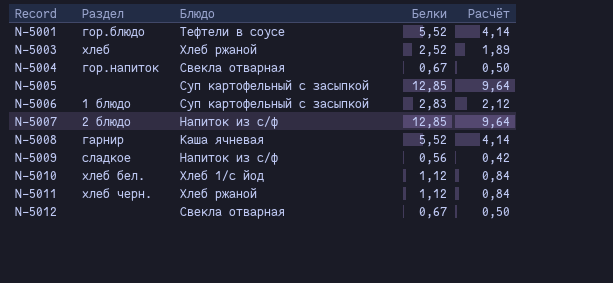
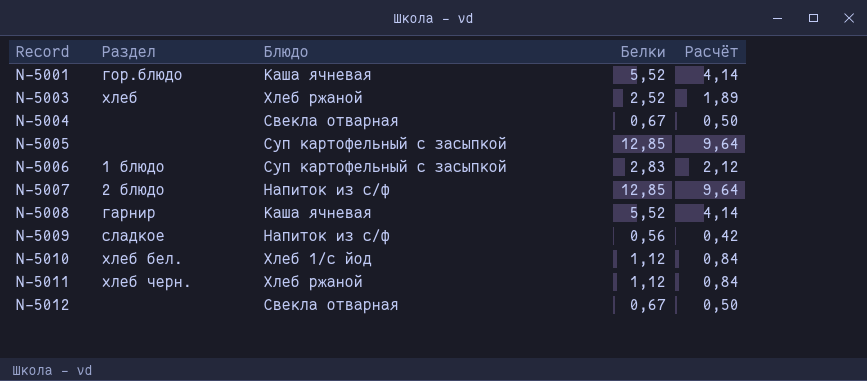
N-5001 | Блюдо: Тефтели в соусе -> Каша ячневая
N-5004 | Раздел: гор.напиток -> none

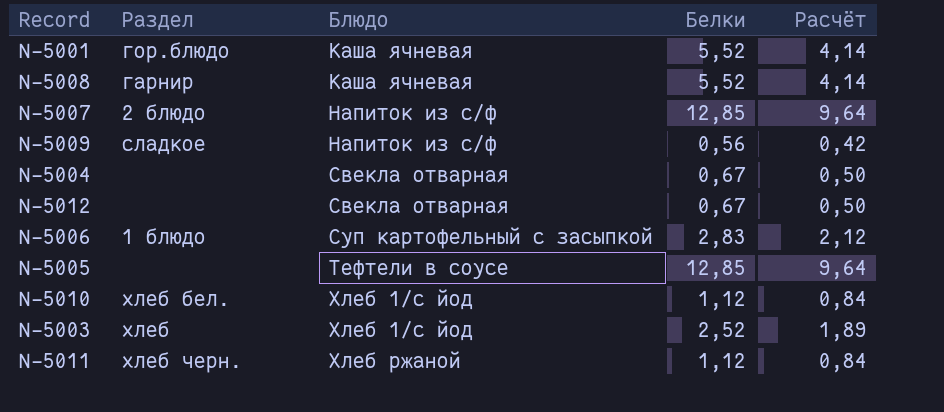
row order: Record ascending -> Блюдо ascending
N-5005 | Блюдо: Суп картофельный с засыпкой -> Тефтели в соусе
N-5003 | Блюдо: Хлеб ржаной -> Хлеб 1/с йод

